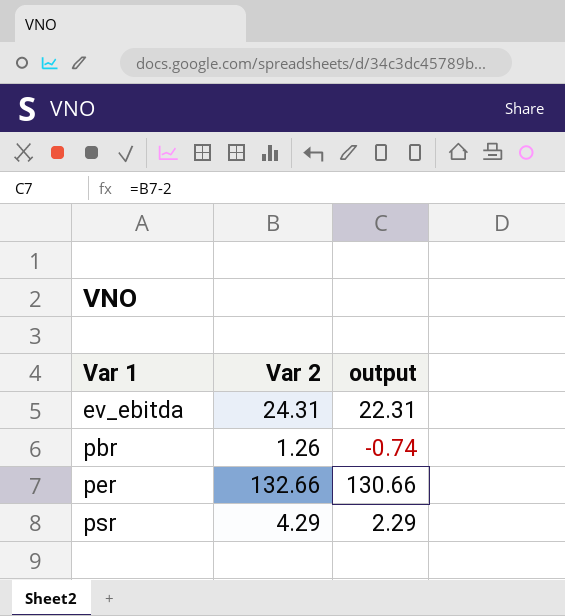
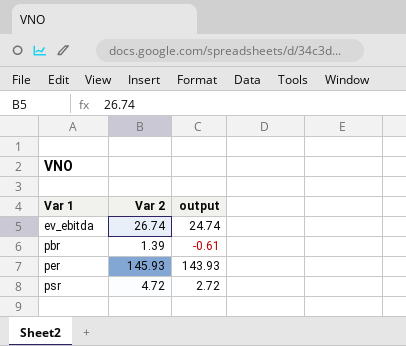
ev_ebitda | Var 2: 24.31 -> 26.74
ev_ebitda | output: 22.31 -> 24.74
pbr | Var 2: 1.26 -> 1.39
pbr | output: -0.74 -> -0.61
per | Var 2: 132.66 -> 145.93
per | output: 130.66 -> 143.93
psr | Var 2: 4.29 -> 4.72
psr | output: 2.29 -> 2.72

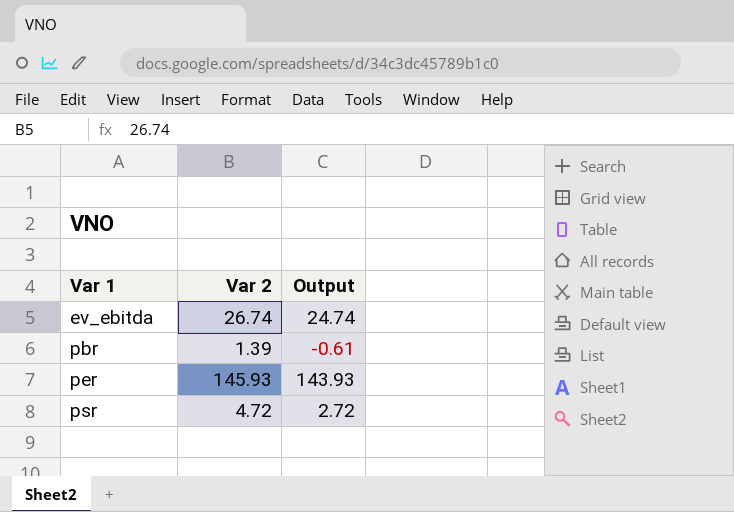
column name: output -> Output

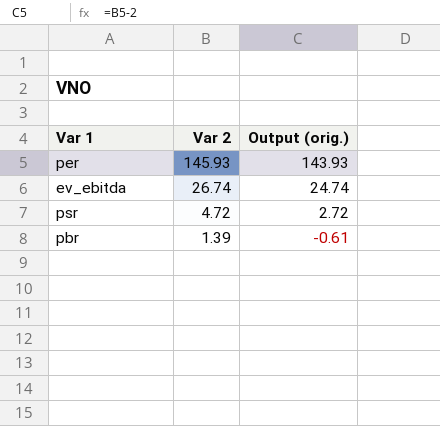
row order: Var 1 ascending -> Var 2 descending
column name: Output -> Output (orig.)

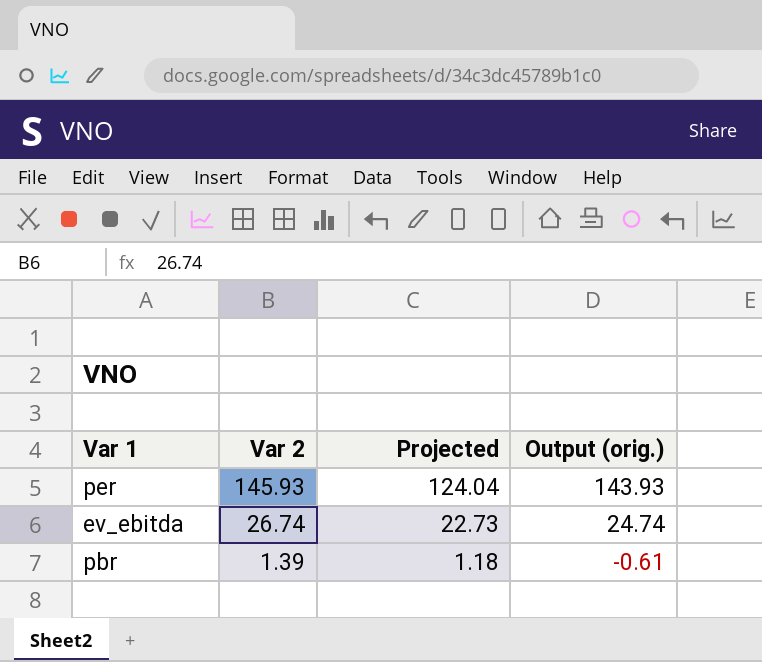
column Projected | formula: none -> [Var 2] * 0.85
row psr: 4.72 | 2.72 -> none

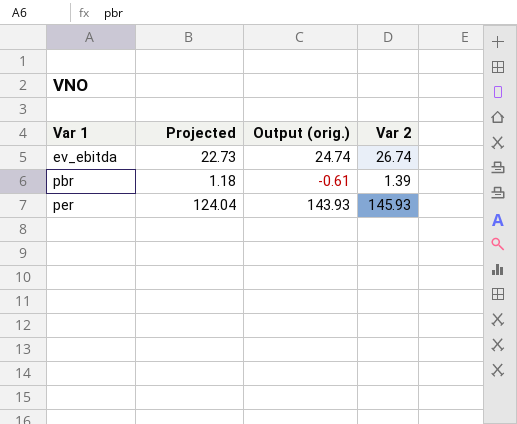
row order: Var 2 descending -> Var 1 ascending
column Var 2 | position: 2 -> 4

